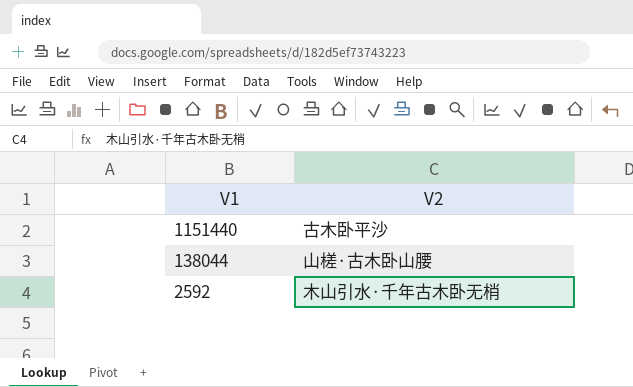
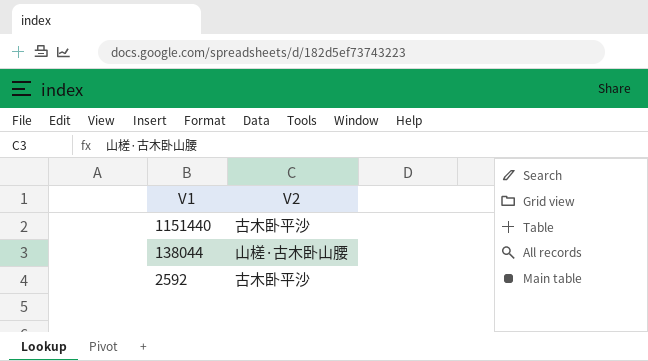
2592 | V2: 木山引水·千年古木卧无梢 -> 古木卧平沙

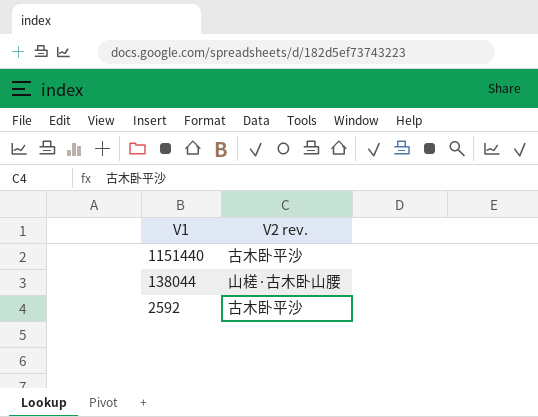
column name: V2 -> V2 rev.

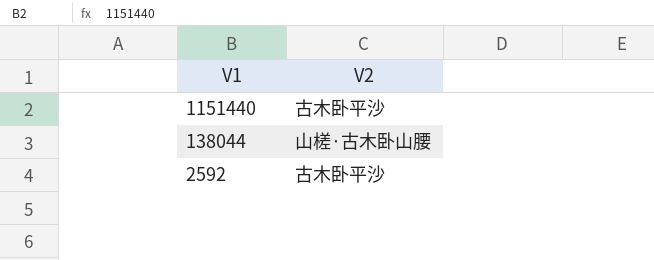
column name: V2 rev. -> V2

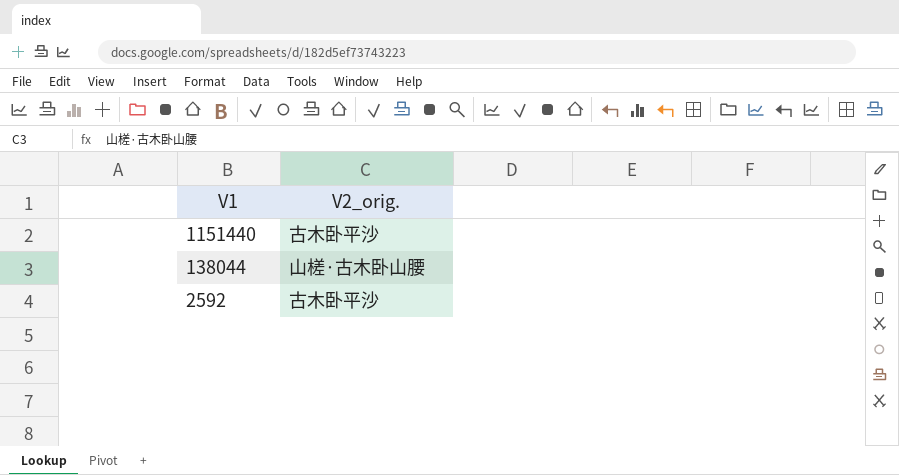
column name: V2 -> V2_orig.

